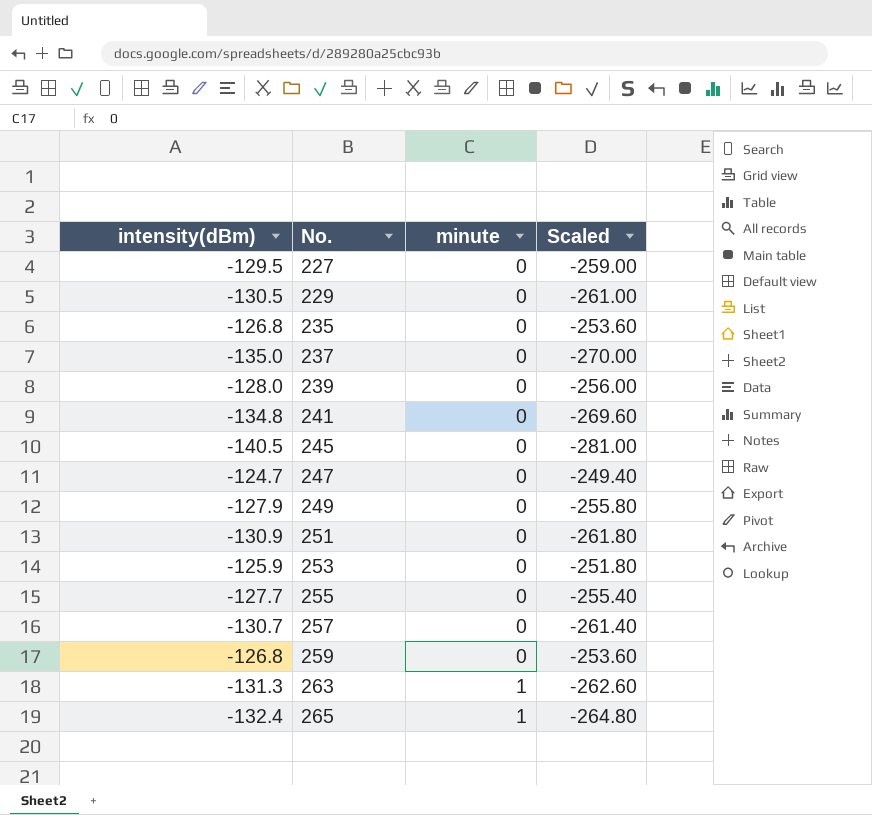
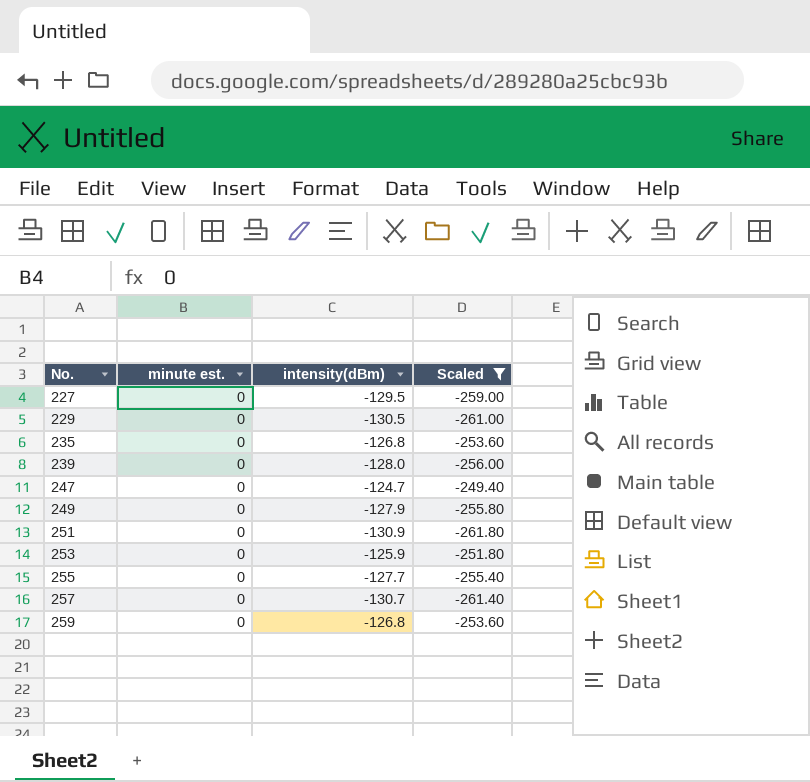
filter: none -> Scaled >= -261.80
column name: minute -> minute est.
column intensity(dBm) | position: 1 -> 3

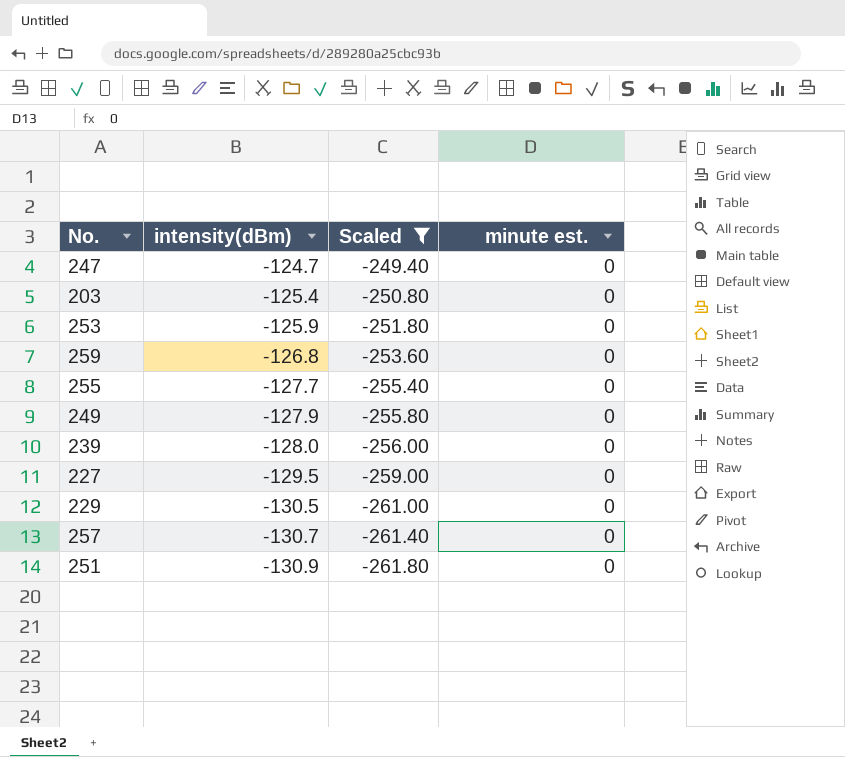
row order: No. ascending -> intensity(dBm) descending
column minute est. | position: 2 -> 4
row 235: 0 | -126.8 | -253.60 -> none
row 203: none -> -125.4 | -250.80 | 0

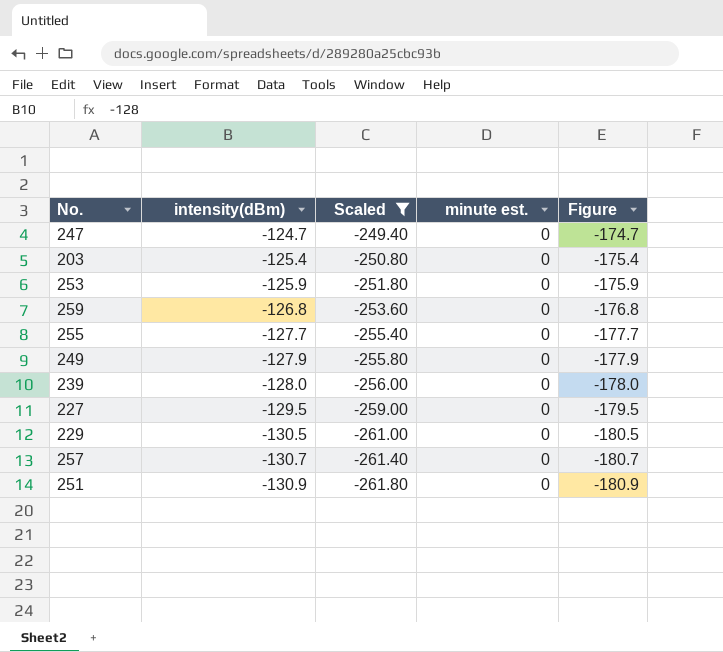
column Figure | formula: none -> [intensity(dBm)] - 50

